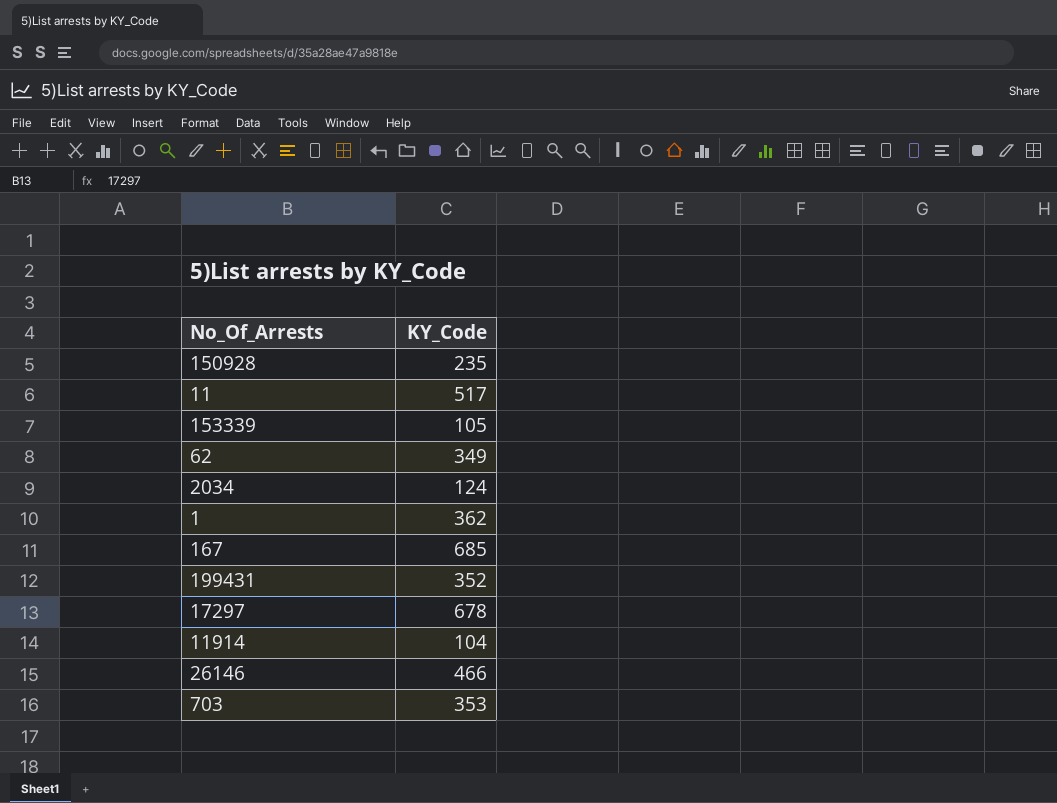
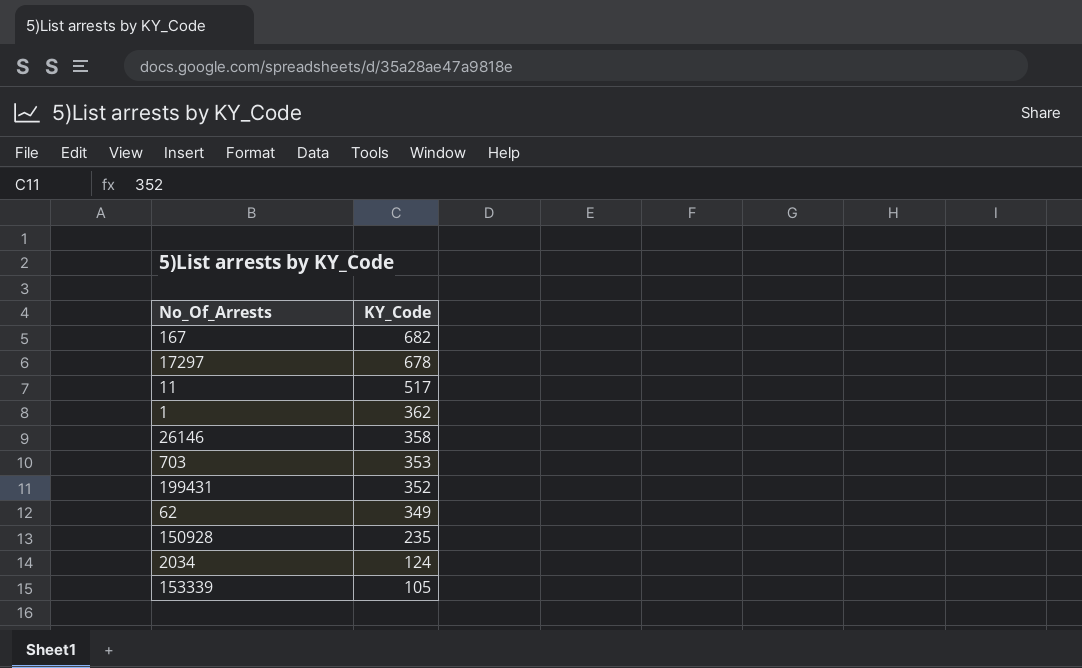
row order: none -> KY_Code descending
row 11914: 104 -> none
167 | KY_Code: 685 -> 682
26146 | KY_Code: 466 -> 358

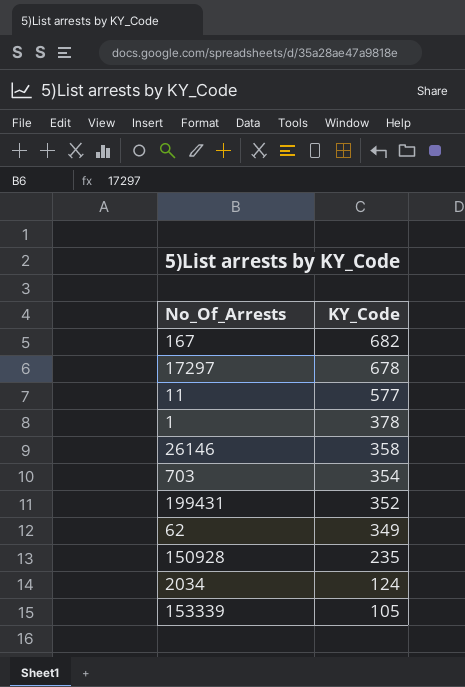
11 | KY_Code: 517 -> 577
1 | KY_Code: 362 -> 378
703 | KY_Code: 353 -> 354

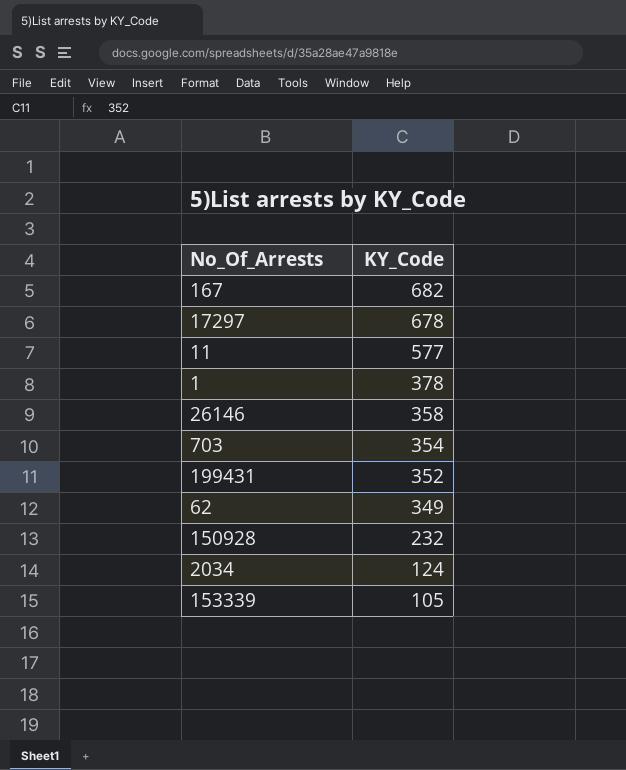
150928 | KY_Code: 235 -> 232

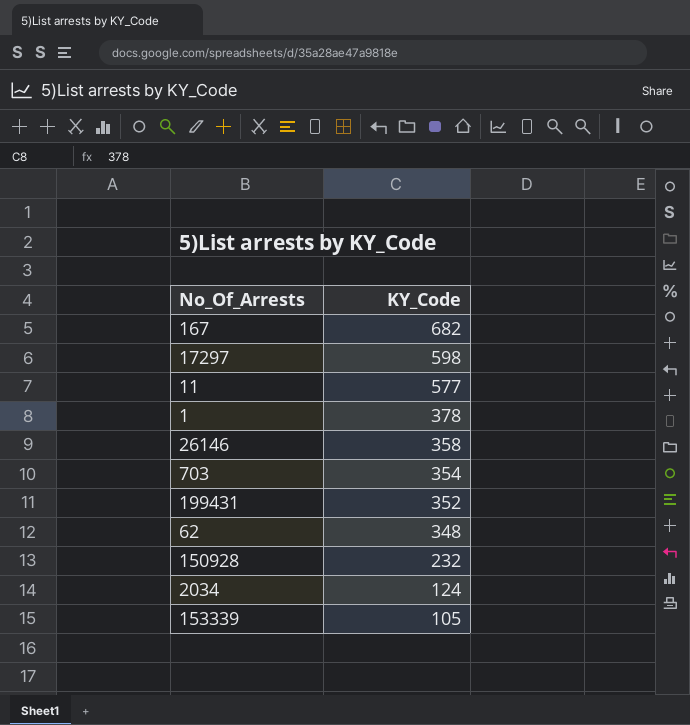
17297 | KY_Code: 678 -> 598
62 | KY_Code: 349 -> 348

